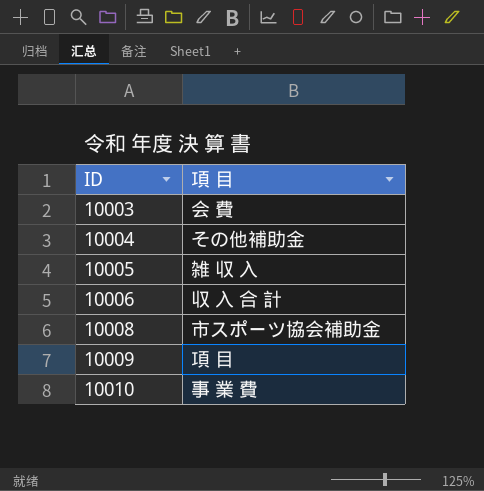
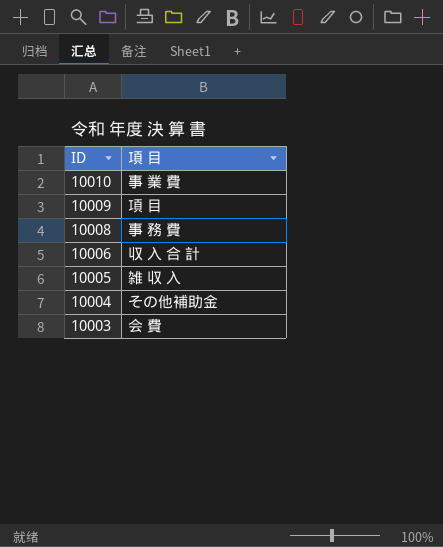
row order: ID ascending -> ID descending
10008 | 項 目: 市スポーツ協会補助金 -> 事 務 費

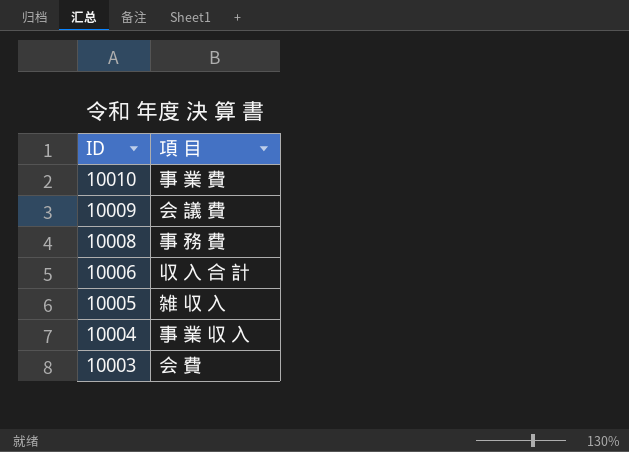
10009 | 項 目: 項 目 -> 会 議 費
10004 | 項 目: その他補助金 -> 事 業 収 入

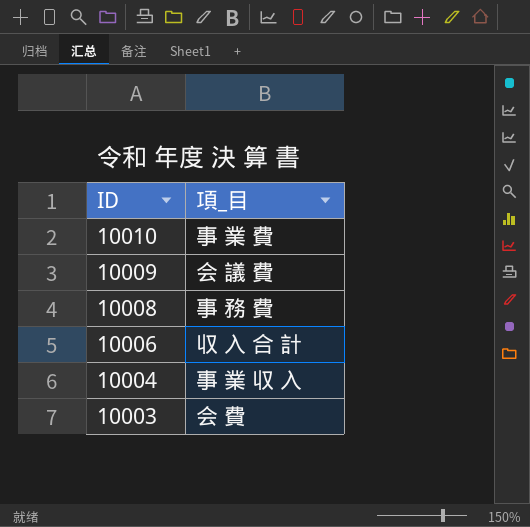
column name: 項 目 -> 項_目
row 10005: 雑 収 入 -> none

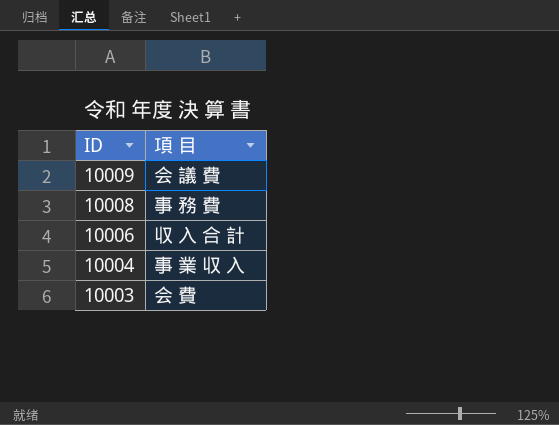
column name: 項_目 -> 項 目
row 10010: 事 業 費 -> none

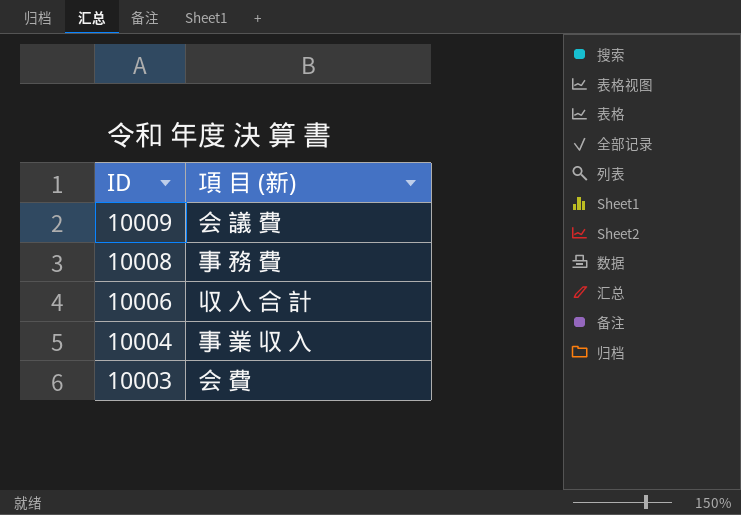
column name: 項 目 -> 項 目 (新)

